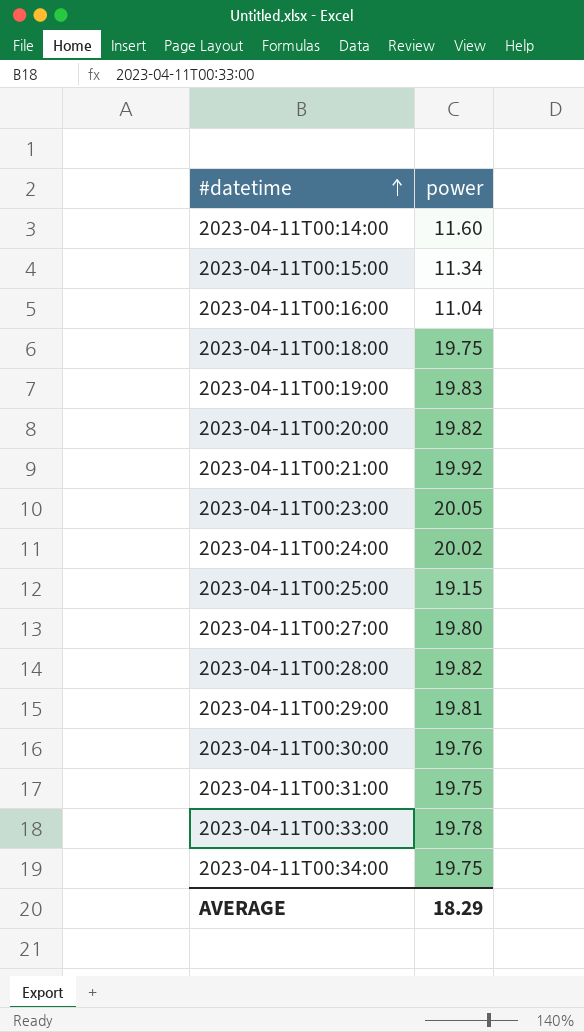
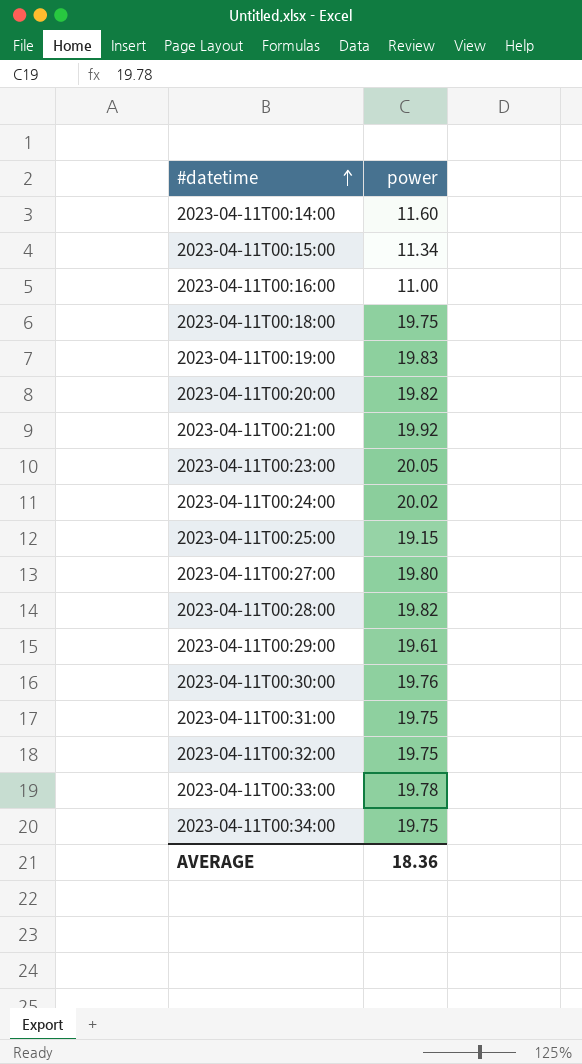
2023-04-11T00:16:00 | power: 11.04 -> 11.00
2023-04-11T00:29:00 | power: 19.81 -> 19.61
row 2023-04-11T00:32:00: none -> 19.75
AVERAGE | power: 18.29 -> 18.36

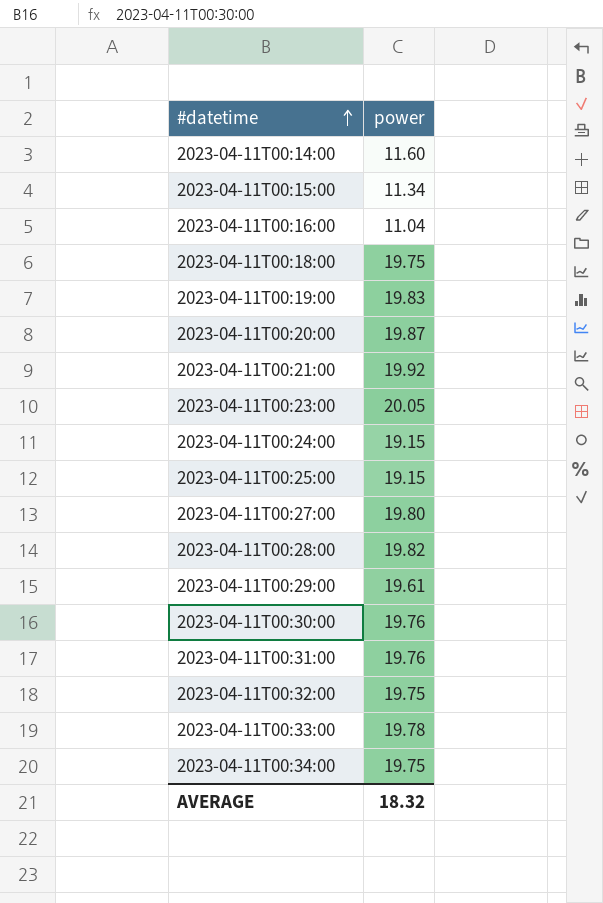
2023-04-11T00:16:00 | power: 11.00 -> 11.04
2023-04-11T00:20:00 | power: 19.82 -> 19.87
2023-04-11T00:24:00 | power: 20.02 -> 19.15
2023-04-11T00:31:00 | power: 19.75 -> 19.76
AVERAGE | power: 18.36 -> 18.32

